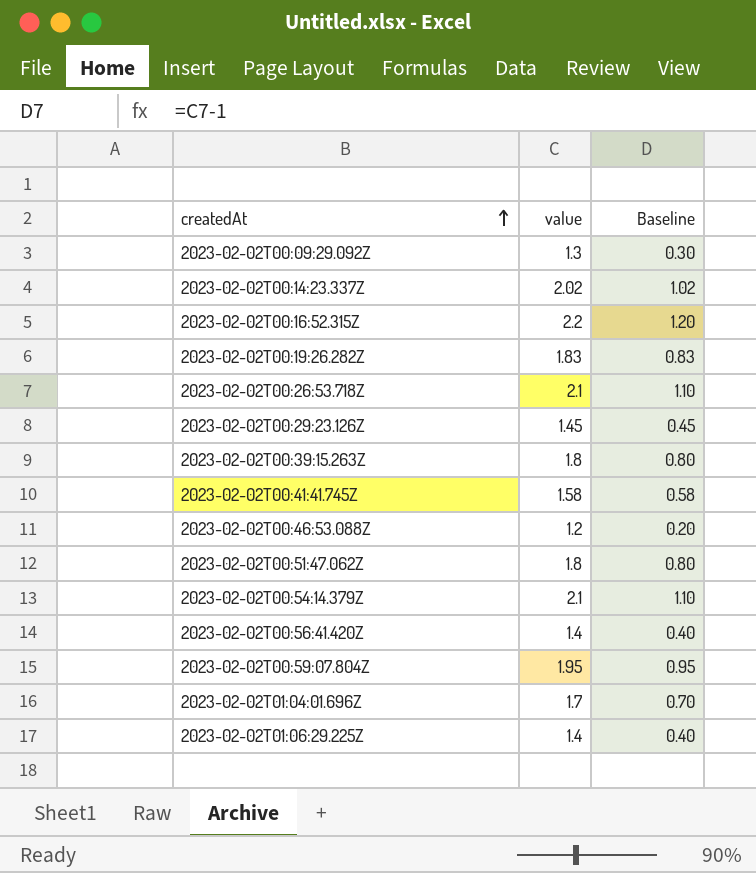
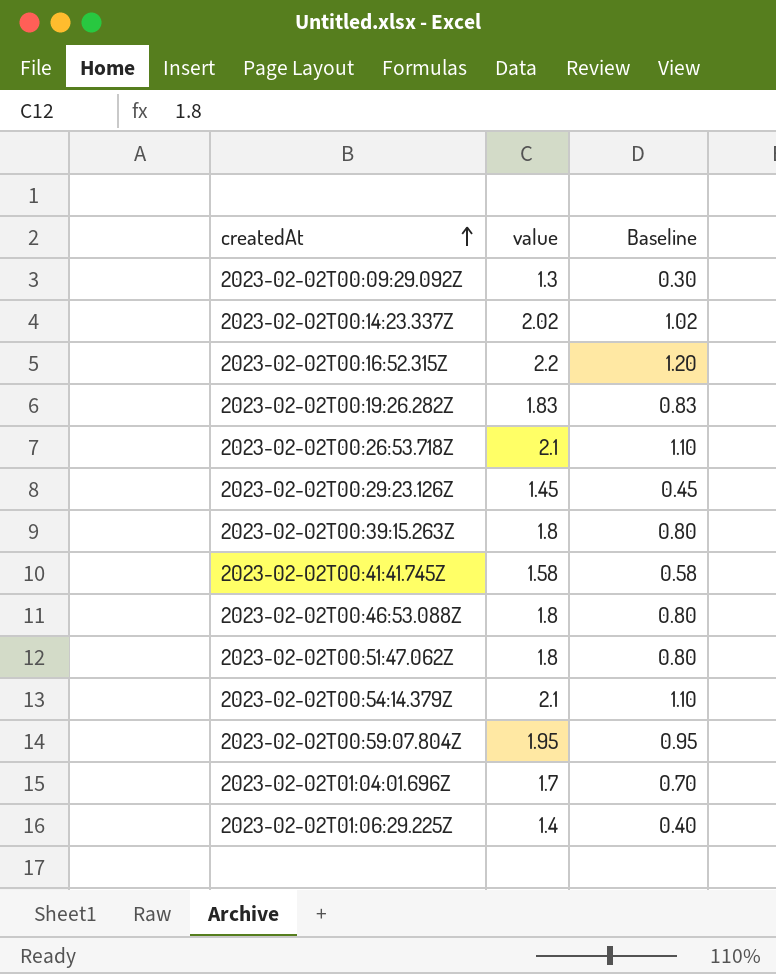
row 2023-02-02T00:56:41.420Z: 1.4 | 0.40 -> none
2023-02-02T00:46:53.088Z | value: 1.2 -> 1.8
2023-02-02T00:46:53.088Z | Baseline: 0.20 -> 0.80

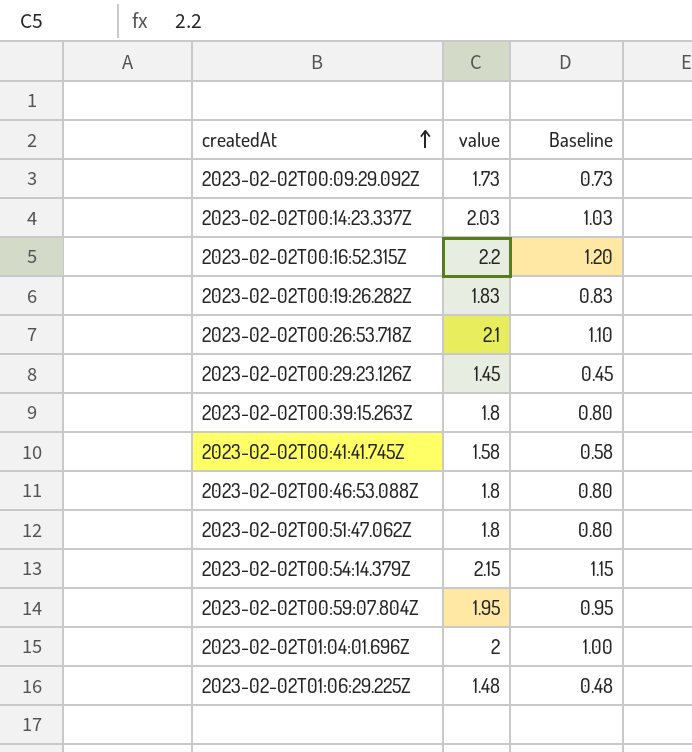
2023-02-02T00:09:29.092Z | value: 1.3 -> 1.73
2023-02-02T00:09:29.092Z | Baseline: 0.30 -> 0.73
2023-02-02T00:14:23.337Z | value: 2.02 -> 2.03
2023-02-02T00:14:23.337Z | Baseline: 1.02 -> 1.03
2023-02-02T00:54:14.379Z | value: 2.1 -> 2.15
2023-02-02T00:54:14.379Z | Baseline: 1.10 -> 1.15
2023-02-02T01:04:01.696Z | value: 1.7 -> 2
2023-02-02T01:04:01.696Z | Baseline: 0.70 -> 1.00
2023-02-02T01:06:29.225Z | value: 1.4 -> 1.48
2023-02-02T01:06:29.225Z | Baseline: 0.40 -> 0.48

